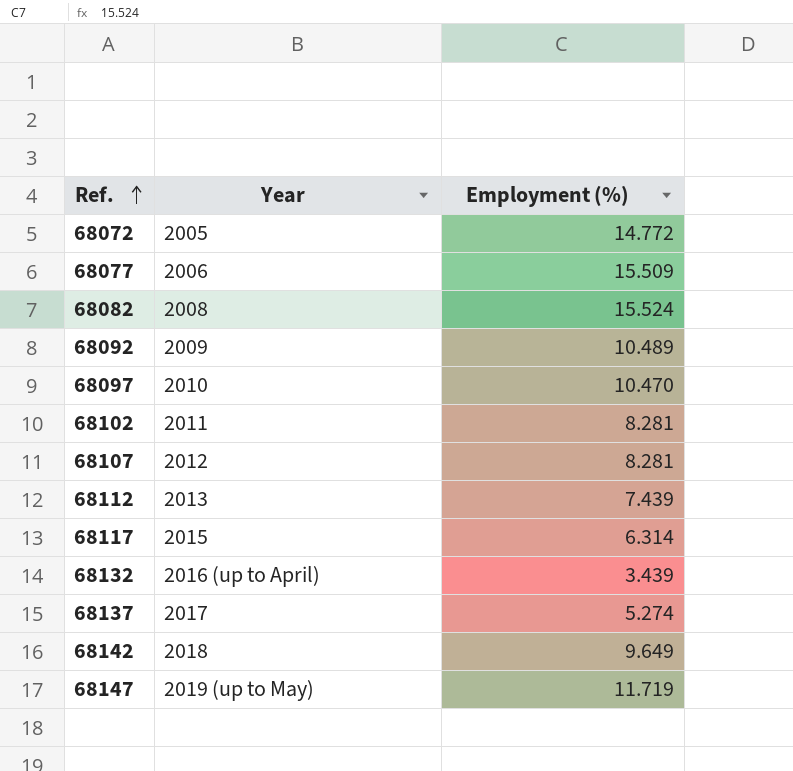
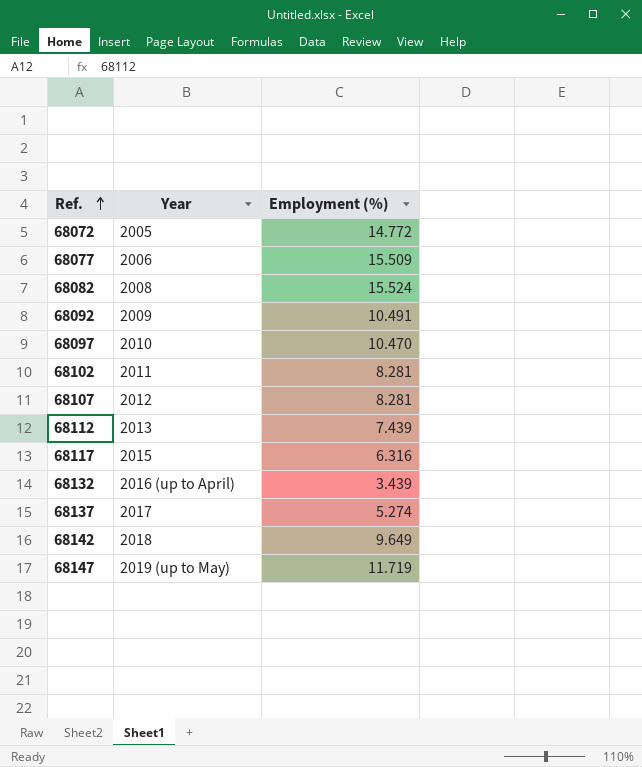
68092 | Employment (%): 10.489 -> 10.491
68117 | Employment (%): 6.314 -> 6.316

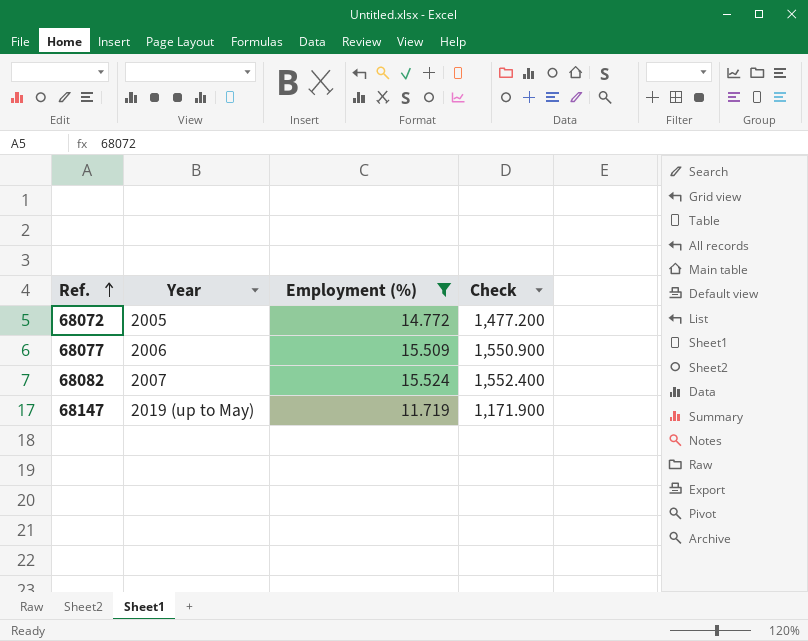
filter: none -> Employment (%) >= 11.719
column Check | formula: none -> [Employment (%)] * 100
68082 | Year: 2008 -> 2007

